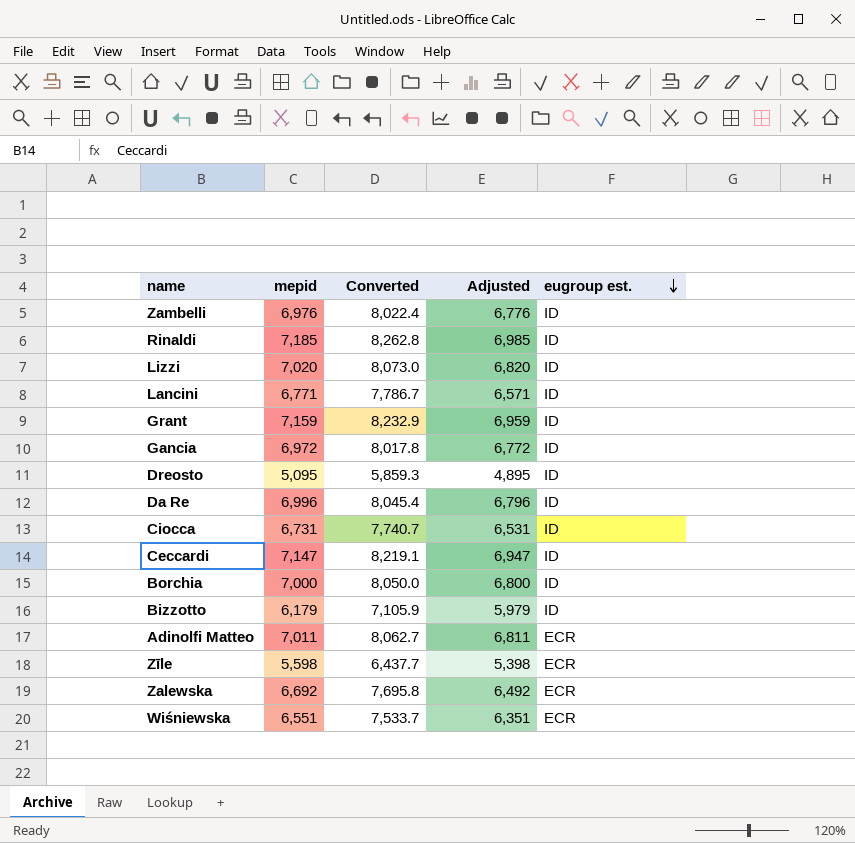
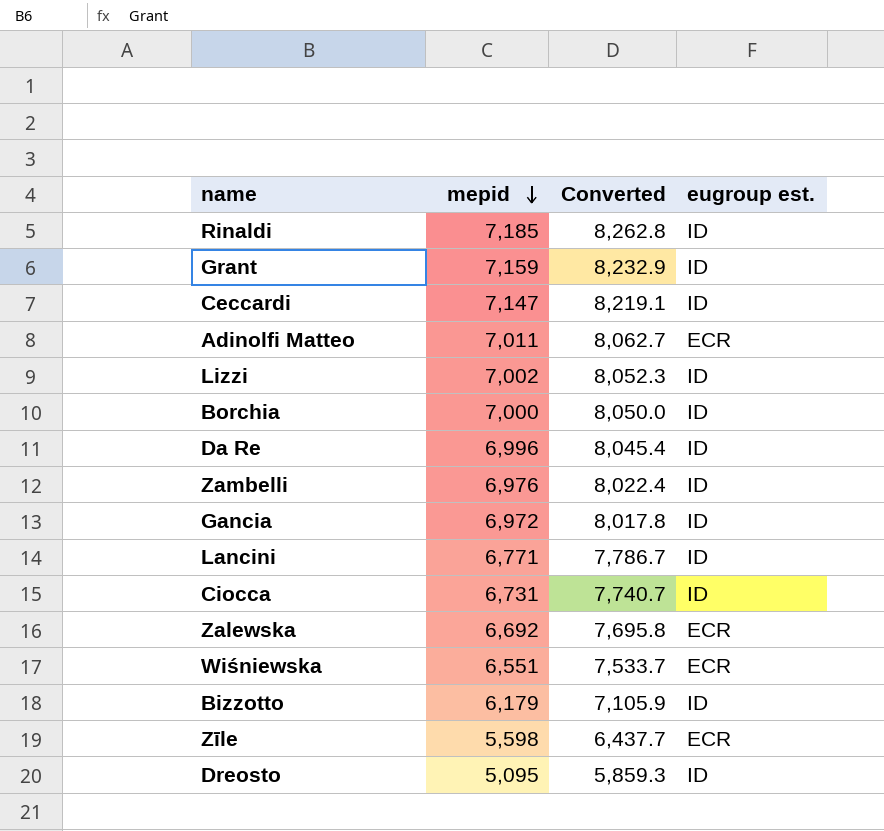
row order: eugroup est. descending -> mepid descending
column Adjusted | formula: [mepid] - 200 -> none
Lizzi | mepid: 7,020 -> 7,002
Lizzi | Converted: 8,073.0 -> 8,052.3

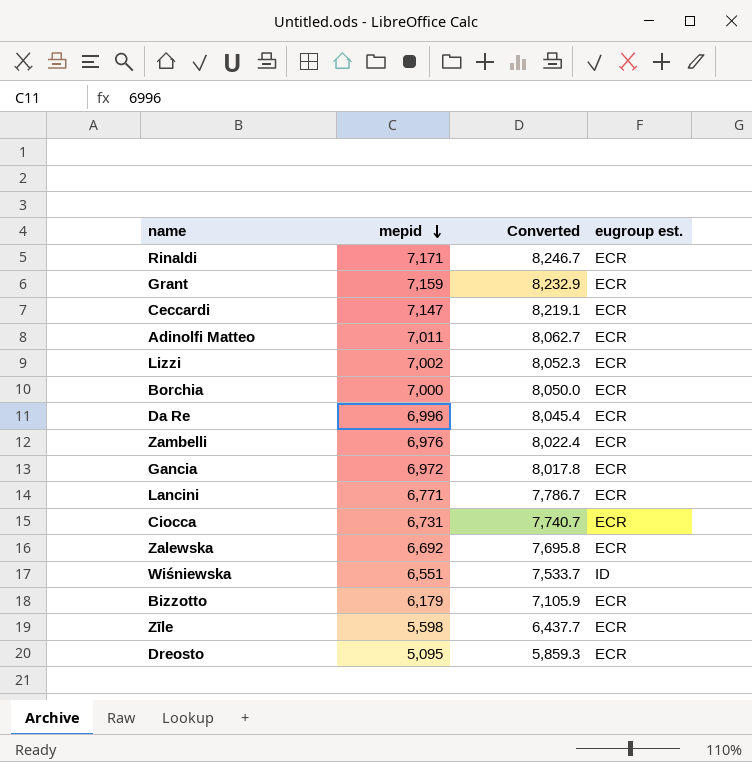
Rinaldi | mepid: 7,185 -> 7,171
Rinaldi | Converted: 8,262.8 -> 8,246.7
Rinaldi | eugroup est.: ID -> ECR
Grant | eugroup est.: ID -> ECR
Ceccardi | eugroup est.: ID -> ECR
Lizzi | eugroup est.: ID -> ECR
Borchia | eugroup est.: ID -> ECR
Da Re | eugroup est.: ID -> ECR
Zambelli | eugroup est.: ID -> ECR
Gancia | eugroup est.: ID -> ECR
Lancini | eugroup est.: ID -> ECR
Ciocca | eugroup est.: ID -> ECR
Wiśniewska | eugroup est.: ECR -> ID
Bizzotto | eugroup est.: ID -> ECR
Dreosto | eugroup est.: ID -> ECR

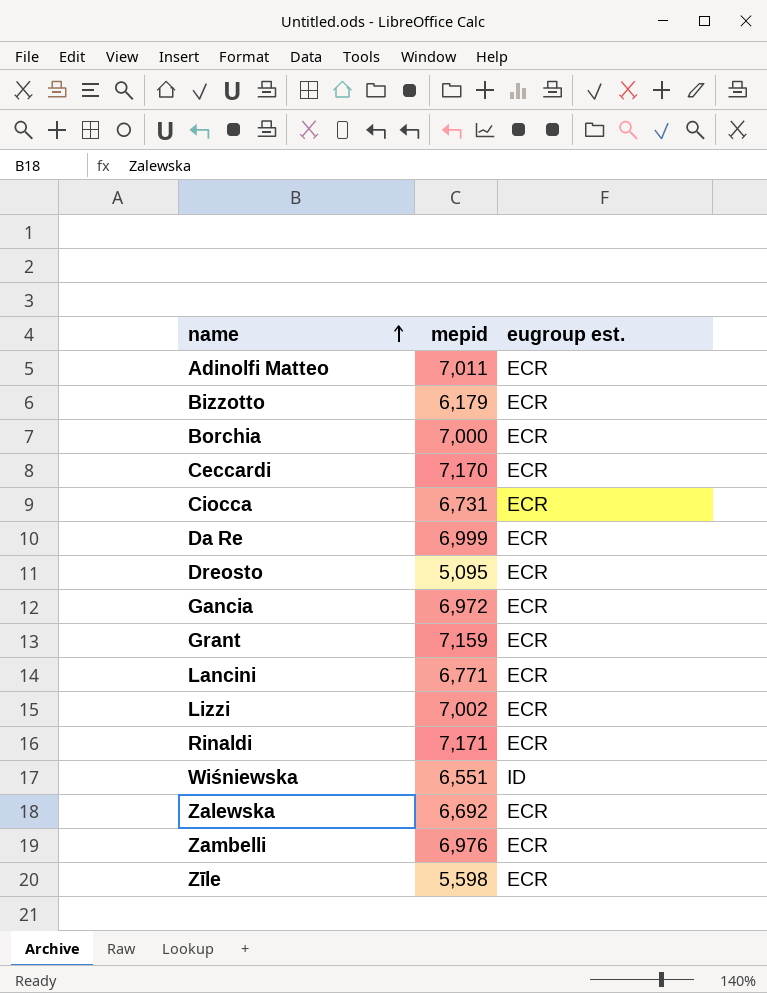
row order: mepid descending -> name ascending
column Converted | formula: [mepid] * 1.15 -> none
Ceccardi | mepid: 7,147 -> 7,170
Da Re | mepid: 6,996 -> 6,999

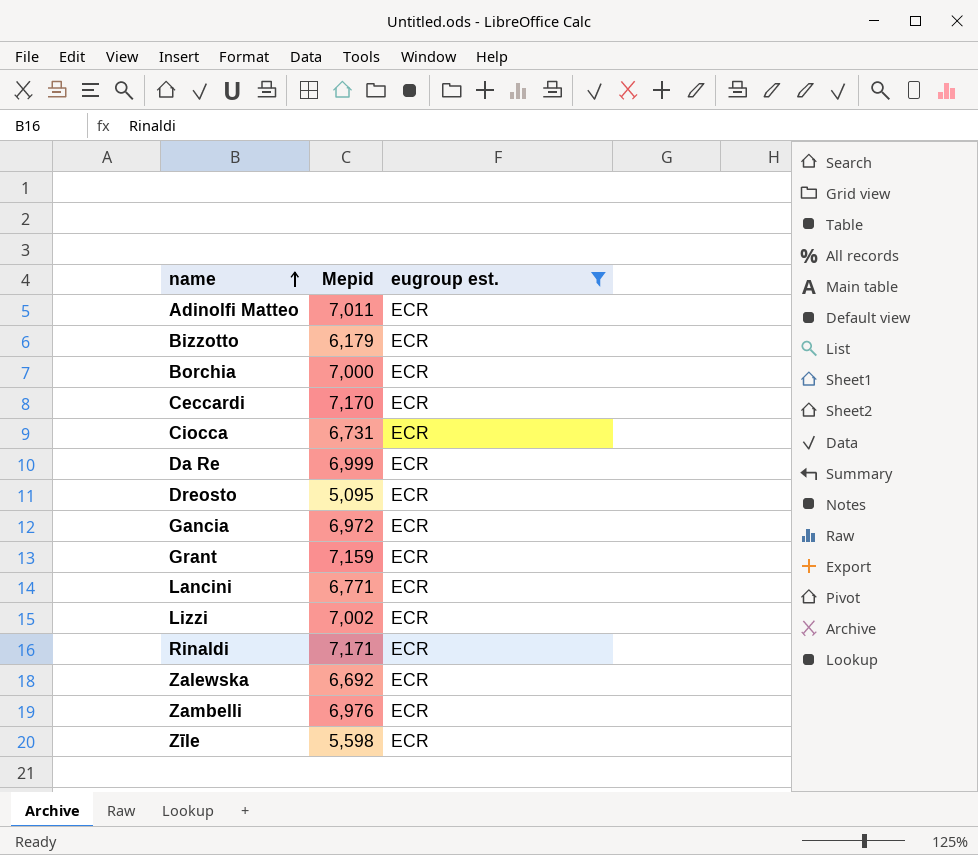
filter: none -> eugroup est. = ECR
column name: mepid -> Mepid

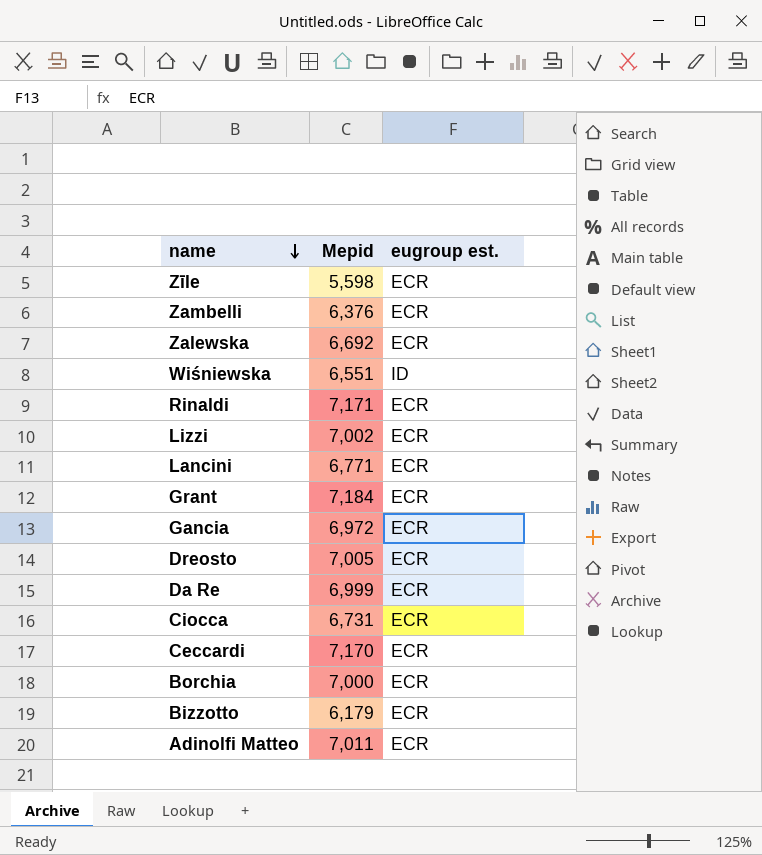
filter: eugroup est. = ECR -> none
row order: name ascending -> name descending
Zambelli | Mepid: 6,976 -> 6,376
Grant | Mepid: 7,159 -> 7,184
Dreosto | Mepid: 5,095 -> 7,005

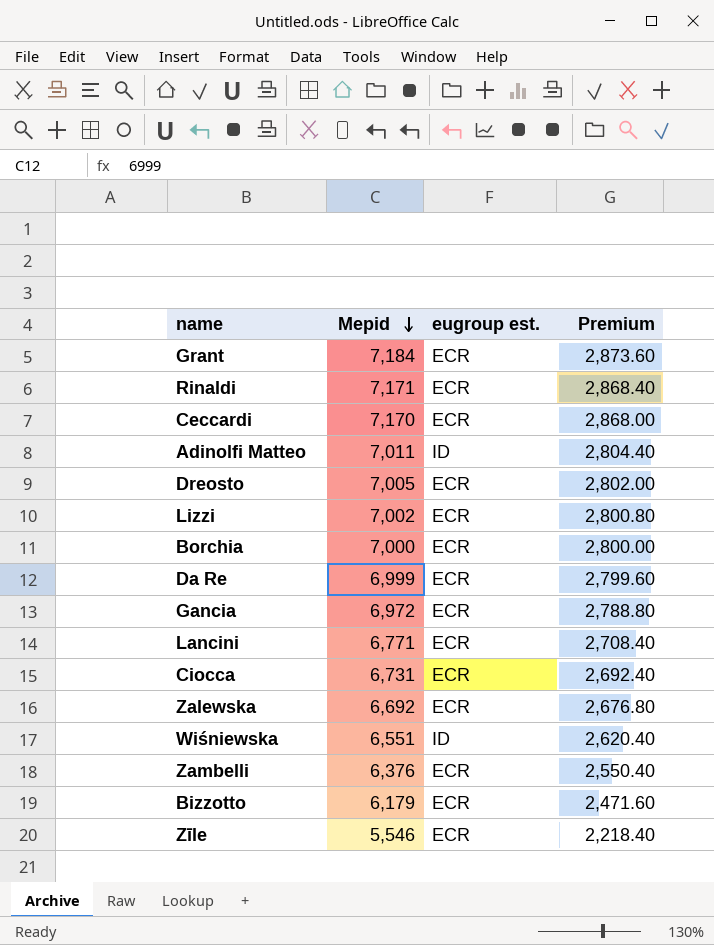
row order: name descending -> Mepid descending
column Premium | formula: none -> [Mepid] * 0.4
Adinolfi Matteo | eugroup est.: ECR -> ID
Zīle | Mepid: 5,598 -> 5,546

